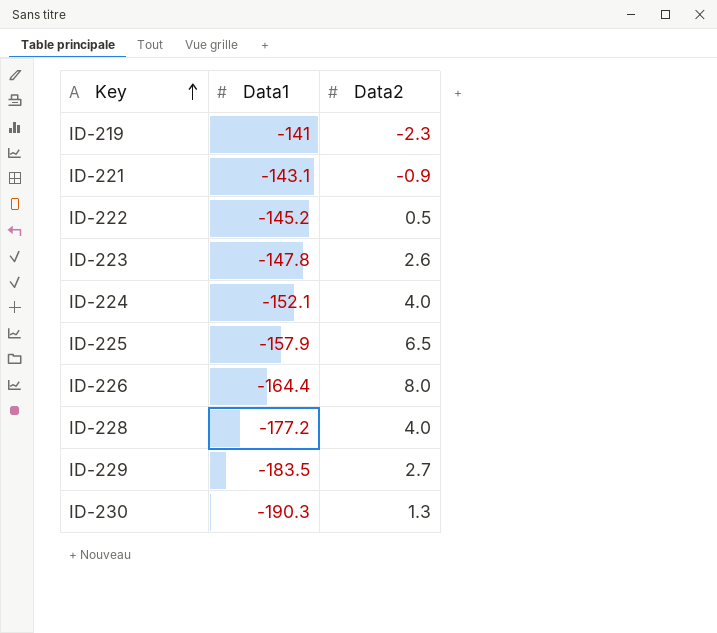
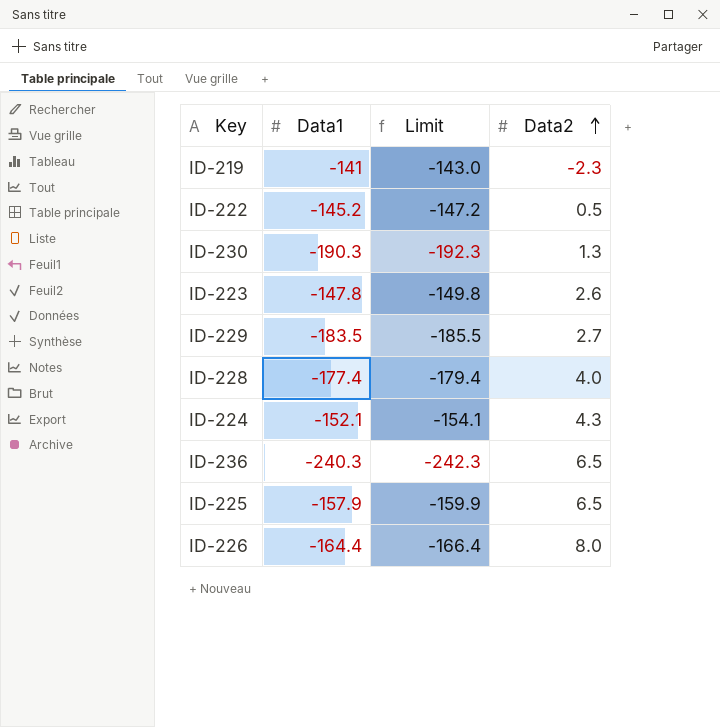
row order: Key ascending -> Data2 ascending
column Limit | formula: none -> [Data1] - 2
row ID-221: -143.1 | -0.9 -> none
ID-228 | Data1: -177.2 -> -177.4
ID-224 | Data2: 4.0 -> 4.3
row ID-236: none -> -240.3 | -242.3 | 6.5

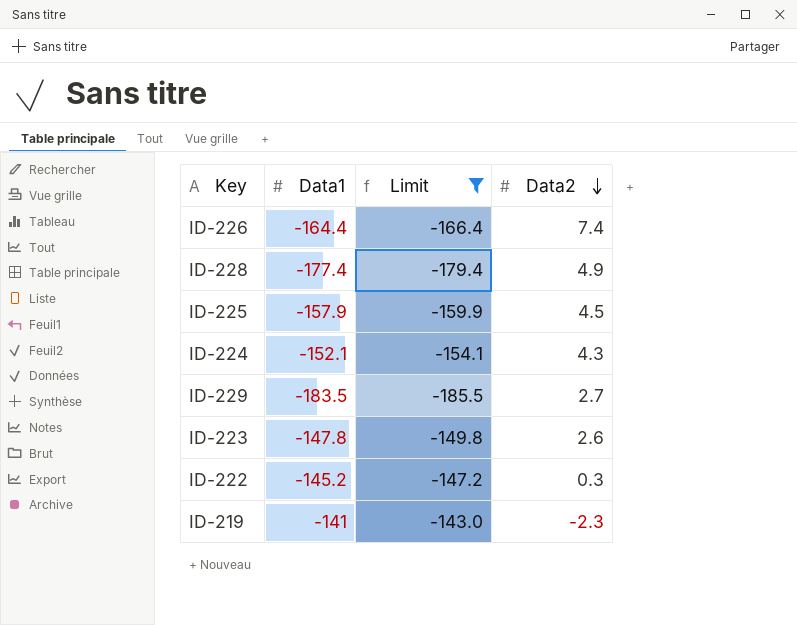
filter: none -> Limit >= -185.5
row order: Data2 ascending -> Data2 descending
ID-226 | Data2: 8.0 -> 7.4
ID-228 | Data2: 4.0 -> 4.9
ID-225 | Data2: 6.5 -> 4.5
ID-222 | Data2: 0.5 -> 0.3

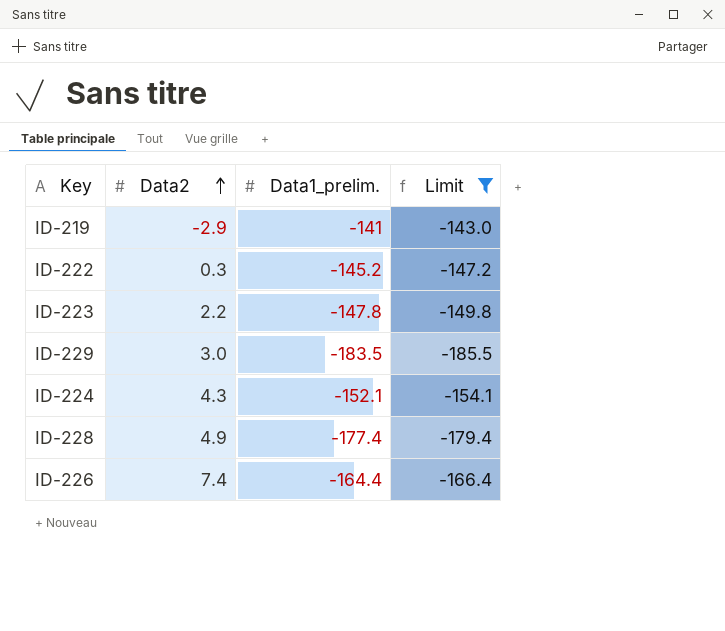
row order: Data2 descending -> Data2 ascending
column Data2 | position: 4 -> 2
column name: Data1 -> Data1_prelim.
row ID-225: -157.9 | -159.9 | 4.5 -> none
ID-219 | Data2: -2.3 -> -2.9
ID-223 | Data2: 2.6 -> 2.2
ID-229 | Data2: 2.7 -> 3.0

